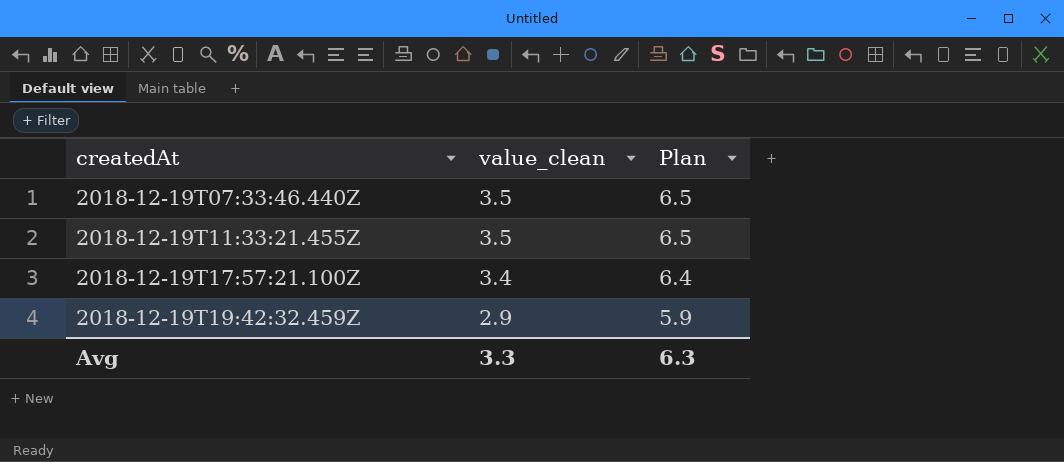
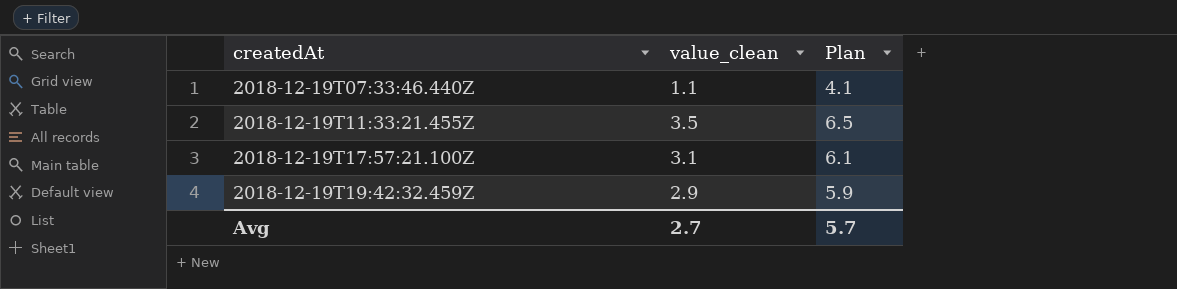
2018-12-19T07:33:46.440Z | value_clean: 3.5 -> 1.1
2018-12-19T07:33:46.440Z | Plan: 6.5 -> 4.1
2018-12-19T17:57:21.100Z | value_clean: 3.4 -> 3.1
2018-12-19T17:57:21.100Z | Plan: 6.4 -> 6.1
Avg | value_clean: 3.3 -> 2.7
Avg | Plan: 6.3 -> 5.7

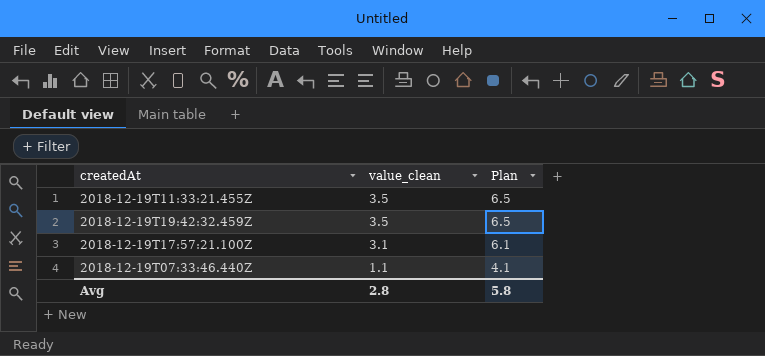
row order: createdAt ascending -> value_clean descending
2018-12-19T19:42:32.459Z | value_clean: 2.9 -> 3.5
2018-12-19T19:42:32.459Z | Plan: 5.9 -> 6.5
Avg | value_clean: 2.7 -> 2.8
Avg | Plan: 5.7 -> 5.8

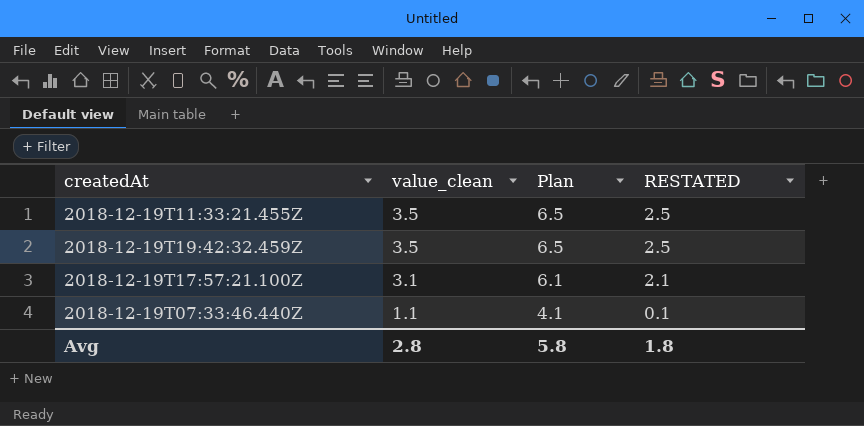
column RESTATED | formula: none -> [value_clean] - 1

